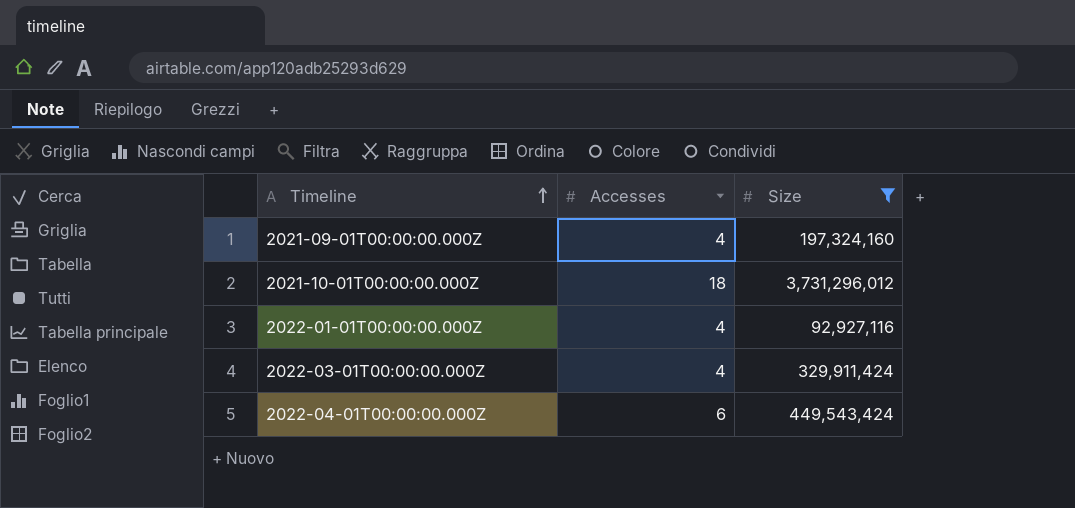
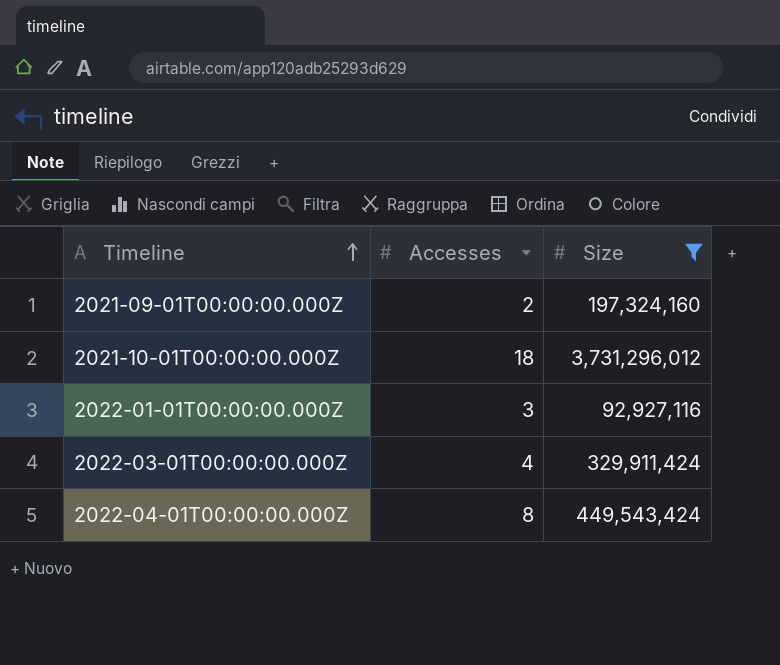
2021-09-01T00:00:00.000Z | Accesses: 4 -> 2
2022-01-01T00:00:00.000Z | Accesses: 4 -> 3
2022-04-01T00:00:00.000Z | Accesses: 6 -> 8

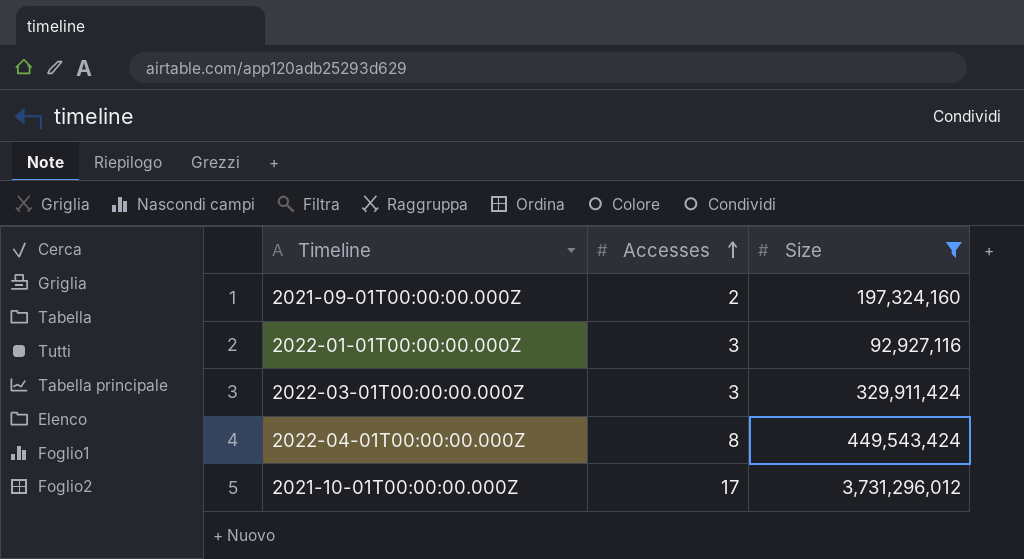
row order: Timeline ascending -> Accesses ascending
2022-03-01T00:00:00.000Z | Accesses: 4 -> 3
2021-10-01T00:00:00.000Z | Accesses: 18 -> 17

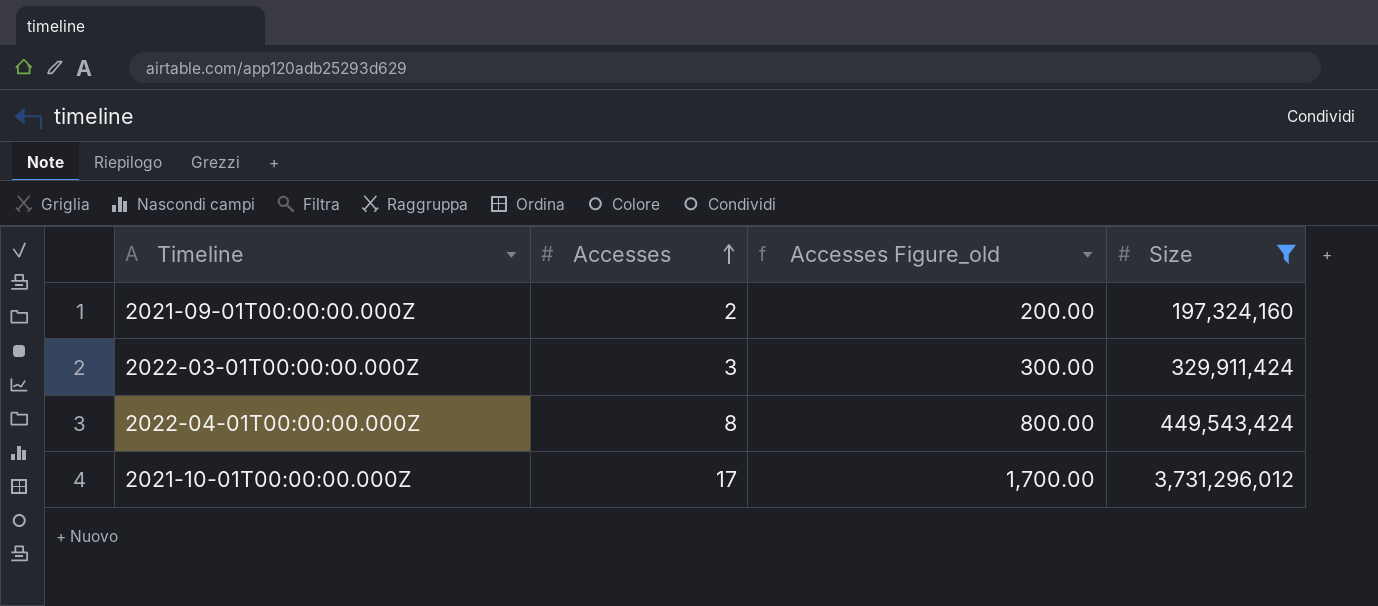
column Accesses Figure_old | formula: none -> [Accesses] * 100
row 2022-01-01T00:00:00.000Z: 3 | 92,927,116 -> none

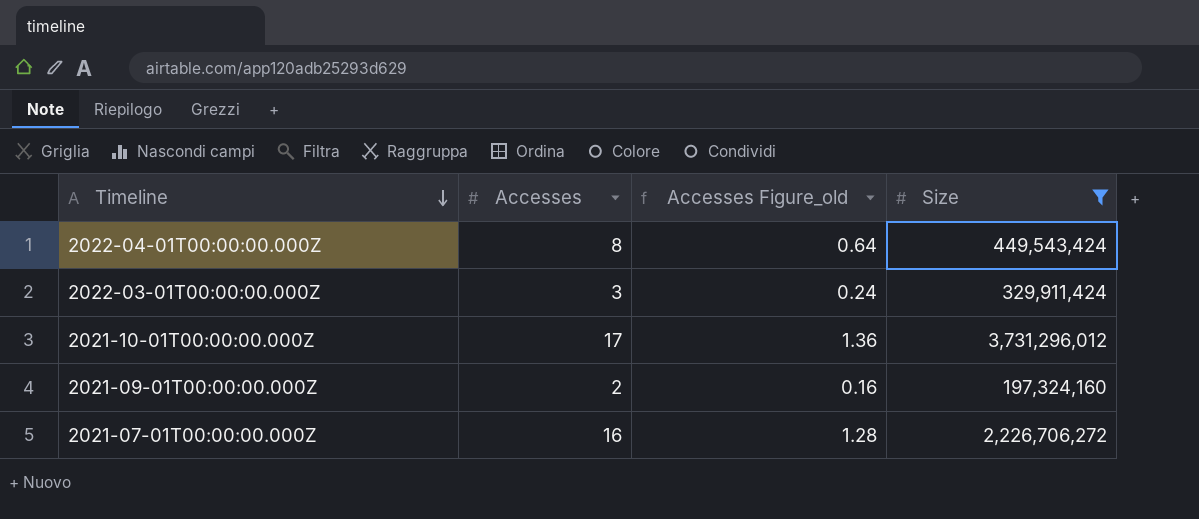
row order: Accesses ascending -> Timeline descending
column Accesses Figure_old | formula: [Accesses] * 100 -> [Accesses] * 0.08
row 2021-07-01T00:00:00.000Z: none -> 16 | 1.28 | 2,226,706,272

